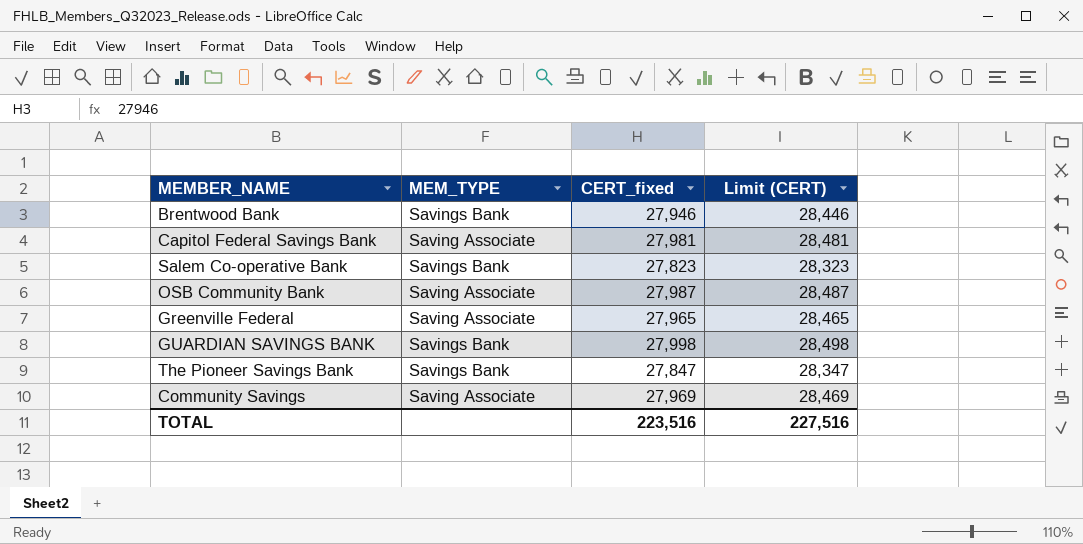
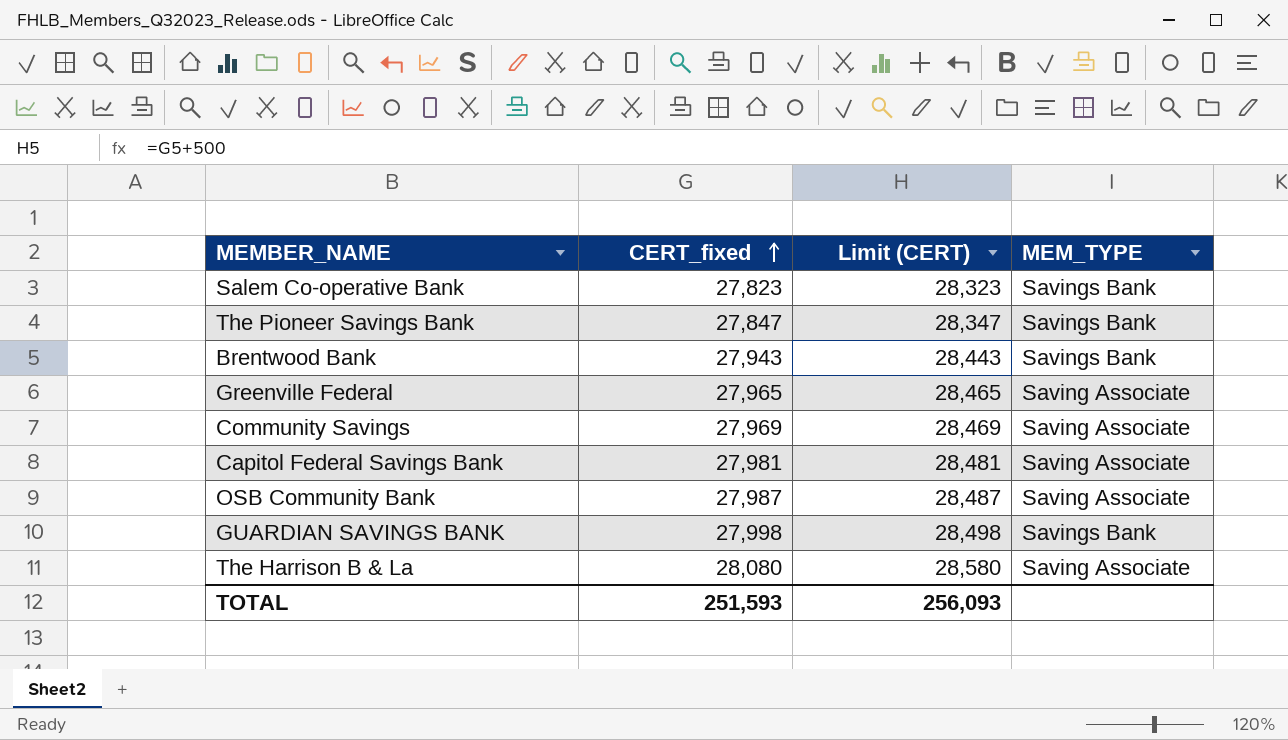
row order: none -> CERT_fixed ascending
column MEM_TYPE | position: 2 -> 4
Brentwood Bank | CERT_fixed: 27,946 -> 27,943
Brentwood Bank | Limit (CERT): 28,446 -> 28,443
row The Harrison B & La: none -> 28,080 | 28,580 | Saving Associate
TOTAL | CERT_fixed: 223,516 -> 251,593
TOTAL | Limit (CERT): 227,516 -> 256,093

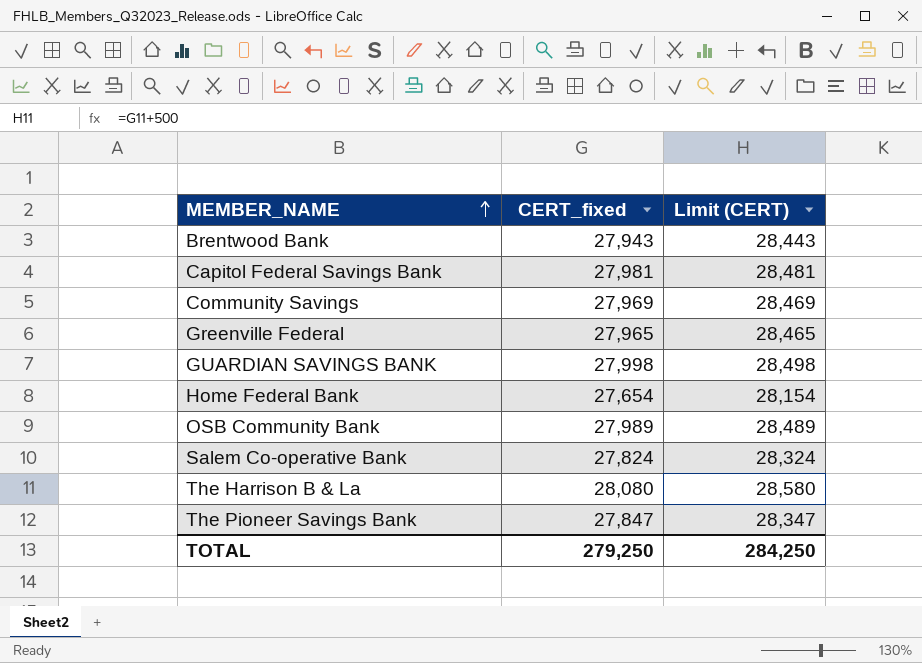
row order: CERT_fixed ascending -> MEMBER_NAME ascending
column MEM_TYPE | position: 4 -> none
row Home Federal Bank: none -> 27,654 | 28,154
OSB Community Bank | CERT_fixed: 27,987 -> 27,989
OSB Community Bank | Limit (CERT): 28,487 -> 28,489
Salem Co-operative Bank | CERT_fixed: 27,823 -> 27,824
Salem Co-operative Bank | Limit (CERT): 28,323 -> 28,324
TOTAL | CERT_fixed: 251,593 -> 279,250
TOTAL | Limit (CERT): 256,093 -> 284,250

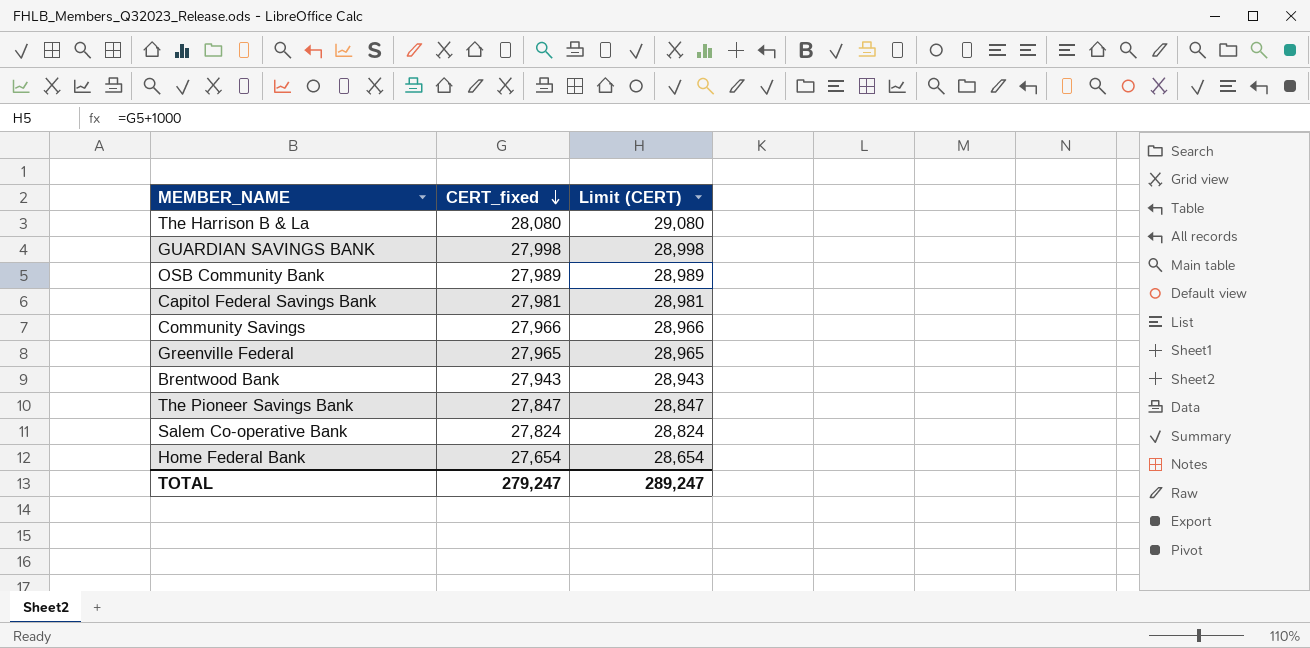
row order: MEMBER_NAME ascending -> CERT_fixed descending
column Limit (CERT) | formula: [CERT_fixed] + 500 -> [CERT_fixed] + 1000
Community Savings | CERT_fixed: 27,969 -> 27,966
TOTAL | CERT_fixed: 279,250 -> 279,247
TOTAL | Limit (CERT): 284,250 -> 289,247

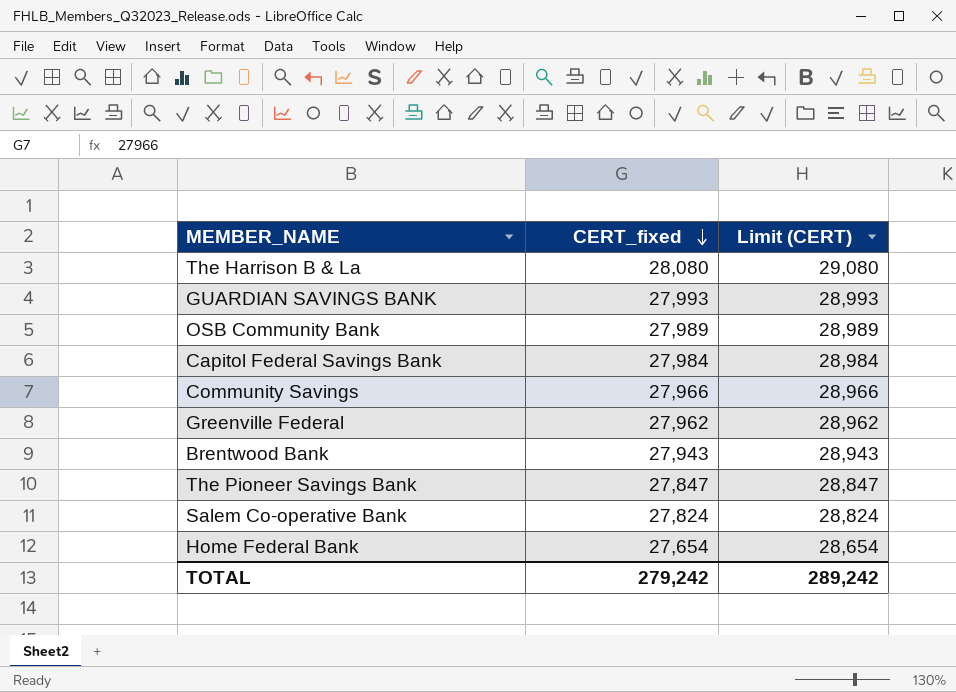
GUARDIAN SAVINGS BANK | CERT_fixed: 27,998 -> 27,993
GUARDIAN SAVINGS BANK | Limit (CERT): 28,998 -> 28,993
Capitol Federal Savings Bank | CERT_fixed: 27,981 -> 27,984
Capitol Federal Savings Bank | Limit (CERT): 28,981 -> 28,984
Greenville Federal | CERT_fixed: 27,965 -> 27,962
Greenville Federal | Limit (CERT): 28,965 -> 28,962
TOTAL | CERT_fixed: 279,247 -> 279,242
TOTAL | Limit (CERT): 289,247 -> 289,242

